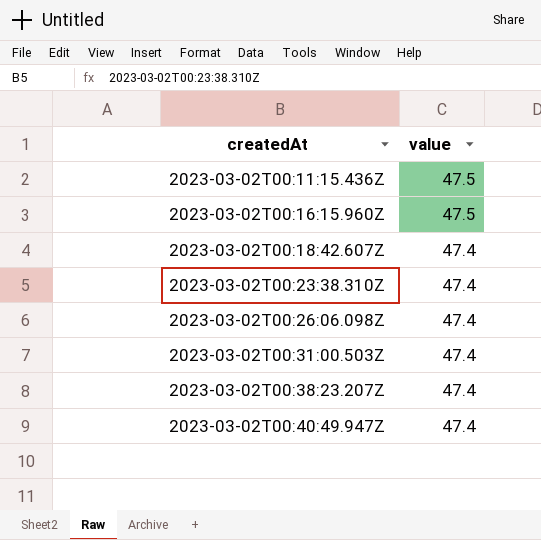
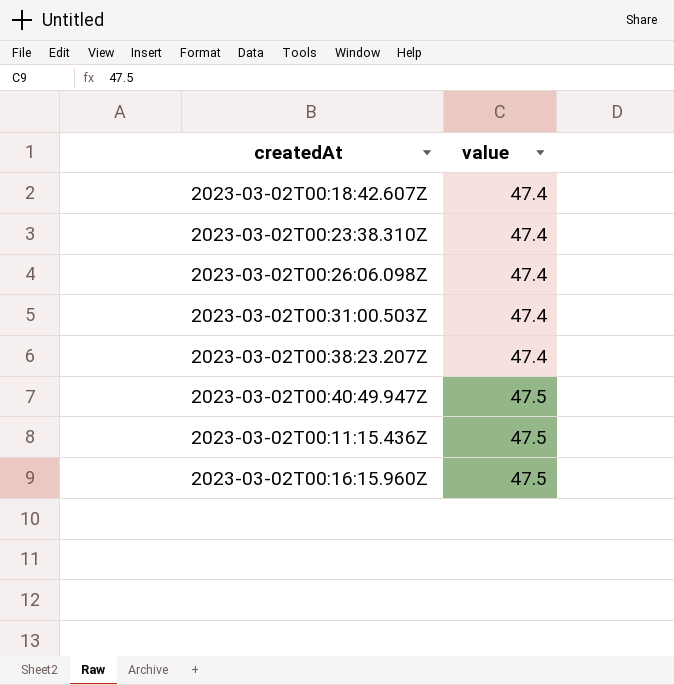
row order: createdAt ascending -> value ascending
2023-03-02T00:40:49.947Z | value: 47.4 -> 47.5

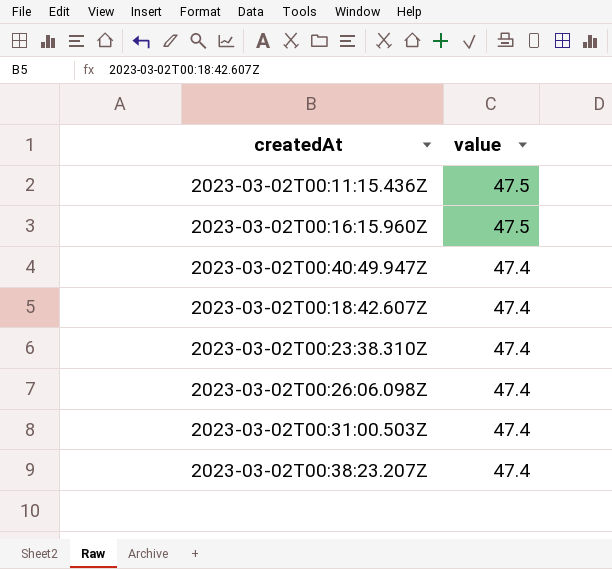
row order: value ascending -> value descending
2023-03-02T00:40:49.947Z | value: 47.5 -> 47.4

